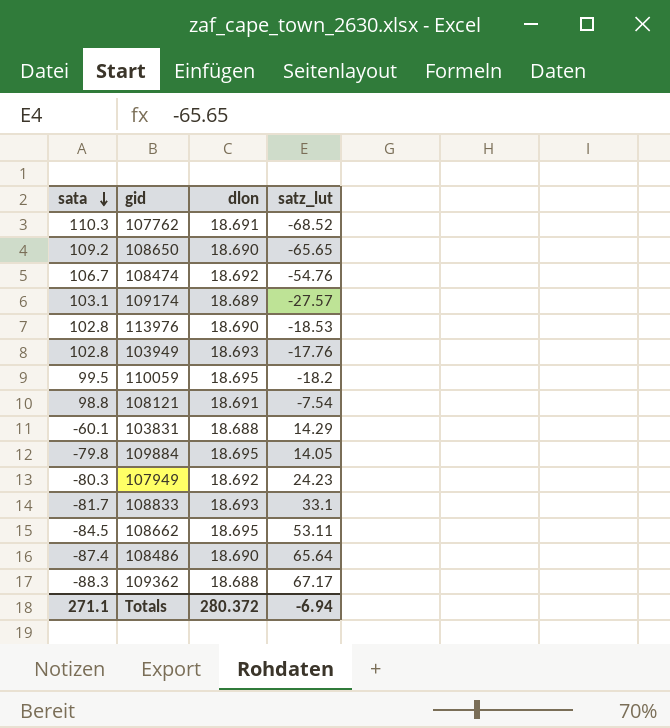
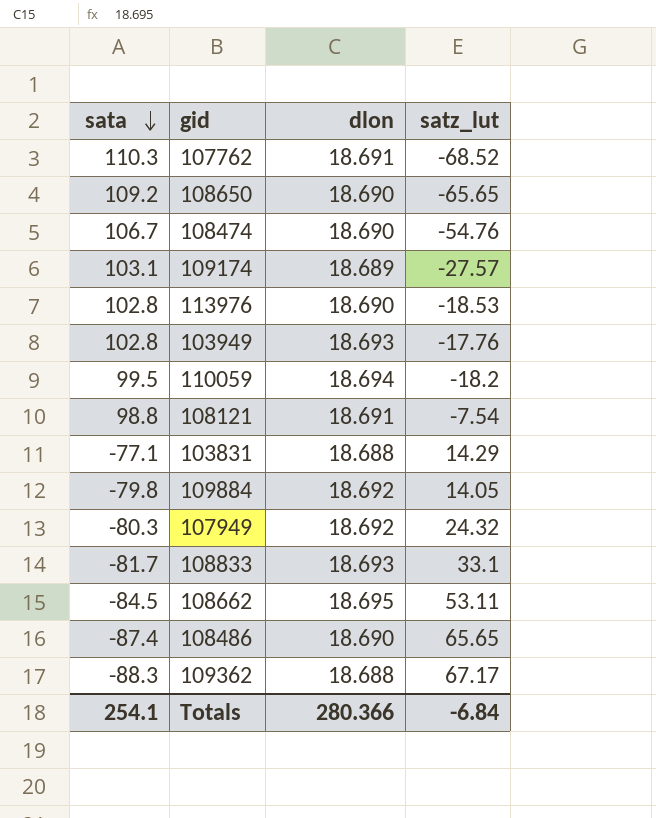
108474 | dlon: 18.692 -> 18.690
110059 | dlon: 18.695 -> 18.694
103831 | sata: -60.1 -> -77.1
109884 | dlon: 18.695 -> 18.692
107949 | satz_lut: 24.23 -> 24.32
108486 | satz_lut: 65.64 -> 65.65
Totals | sata: 271.1 -> 254.1
Totals | dlon: 280.372 -> 280.366
Totals | satz_lut: -6.94 -> -6.84

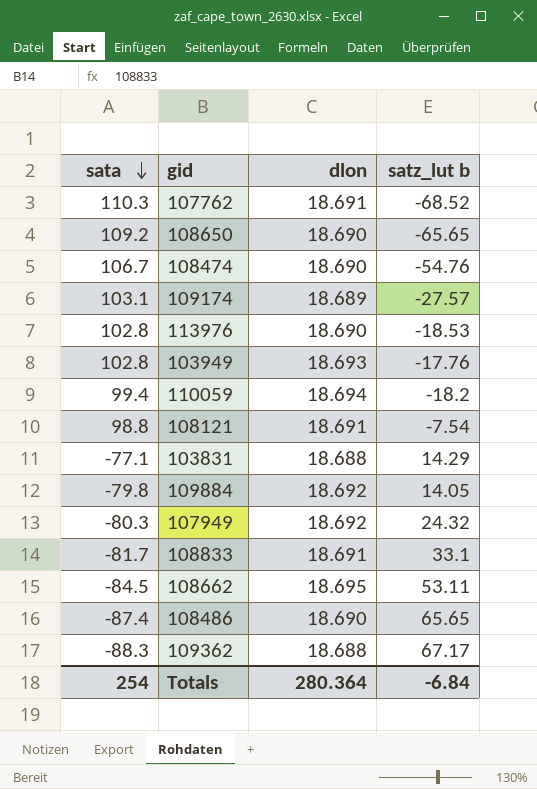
column name: satz_lut -> satz_lut b
110059 | sata: 99.5 -> 99.4
108833 | dlon: 18.693 -> 18.691
Totals | sata: 254.1 -> 254
Totals | dlon: 280.366 -> 280.364

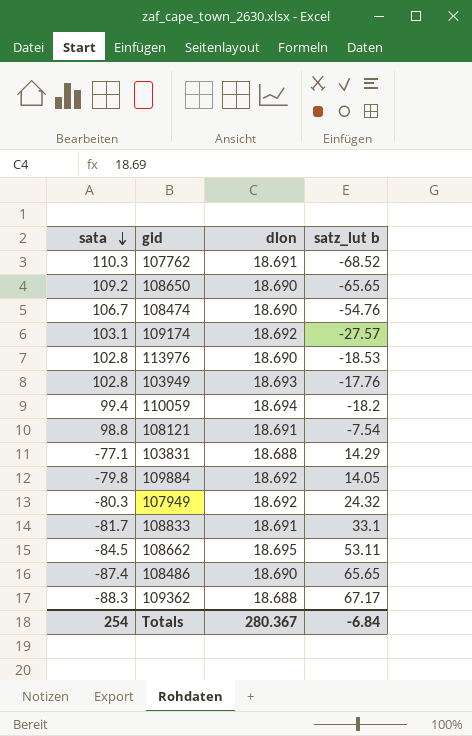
109174 | dlon: 18.689 -> 18.692
Totals | dlon: 280.364 -> 280.367

